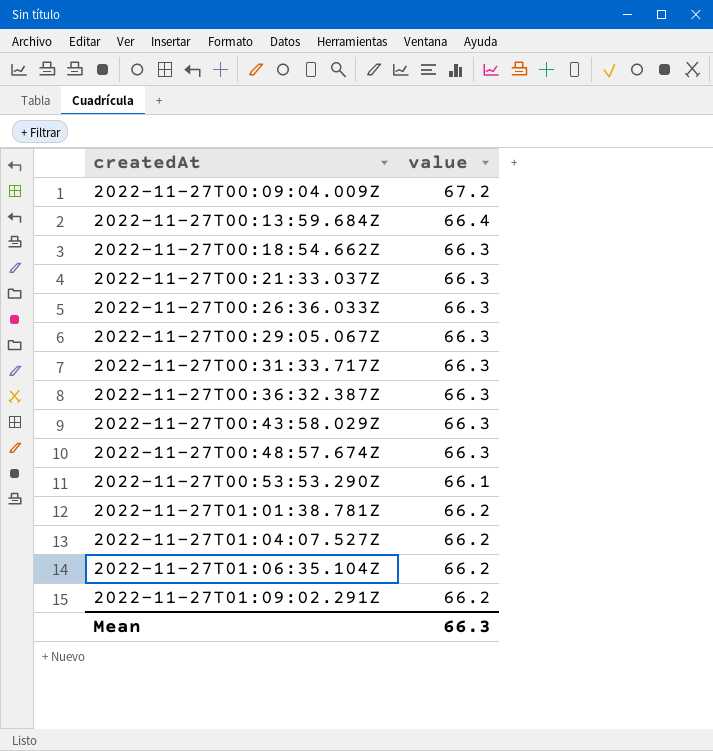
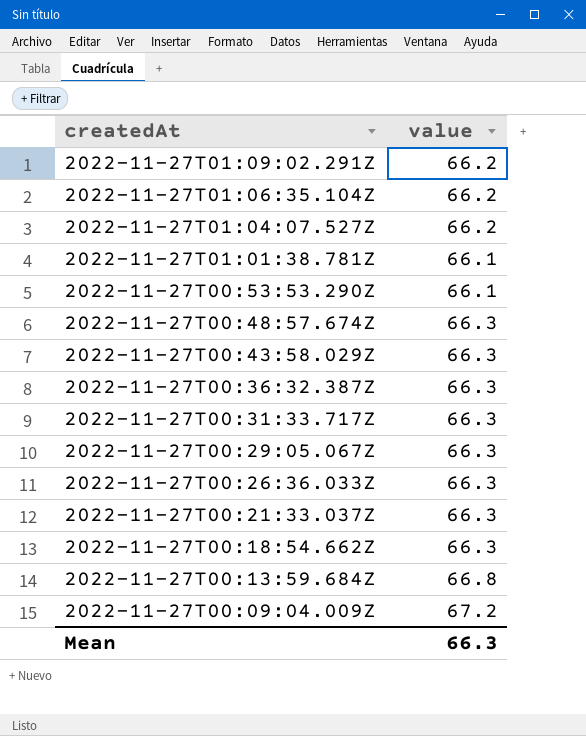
row order: createdAt ascending -> createdAt descending
2022-11-27T01:01:38.781Z | value: 66.2 -> 66.1
2022-11-27T00:13:59.684Z | value: 66.4 -> 66.8

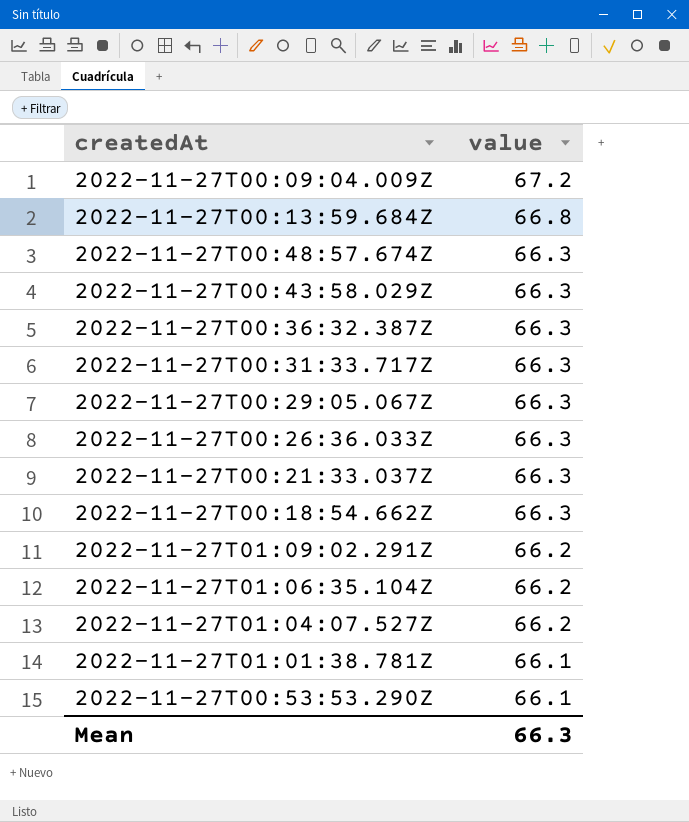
row order: createdAt descending -> value descending

